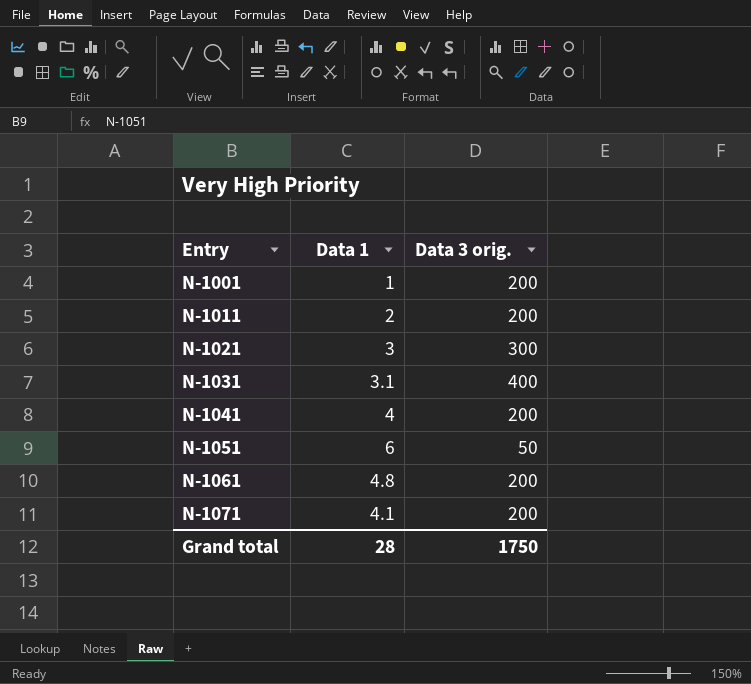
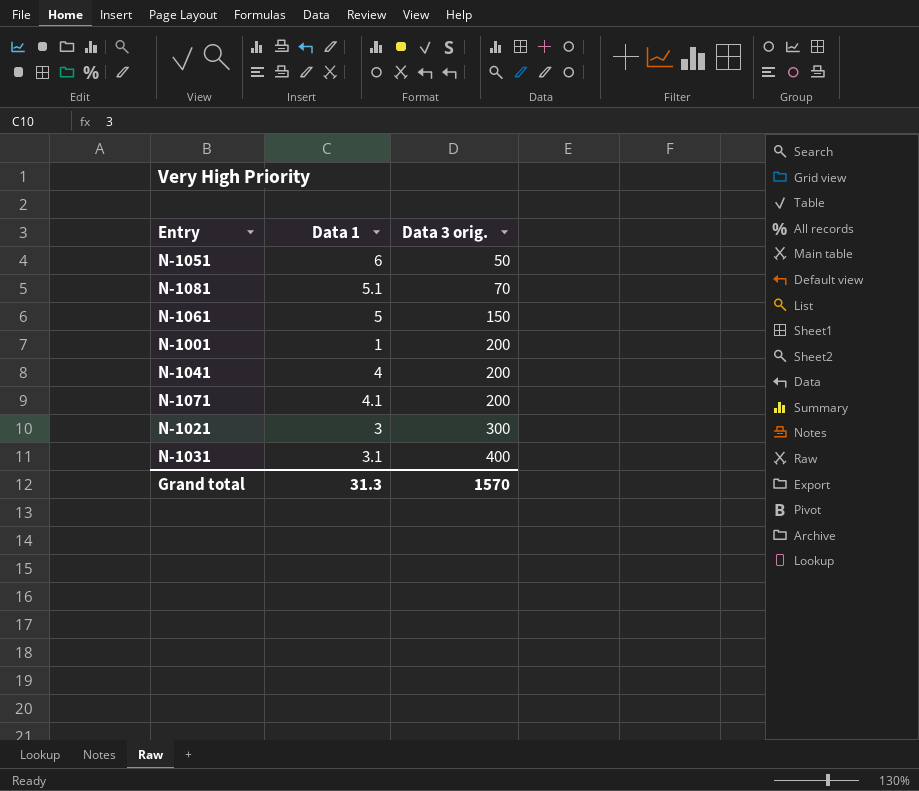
row order: Entry ascending -> Data 3 orig. ascending
row N-1011: 2 | 200 -> none
row N-1081: none -> 5.1 | 70
N-1061 | Data 1: 4.8 -> 5
N-1061 | Data 3 orig.: 200 -> 150
Grand total | Data 1: 28 -> 31.3
Grand total | Data 3 orig.: 1750 -> 1570

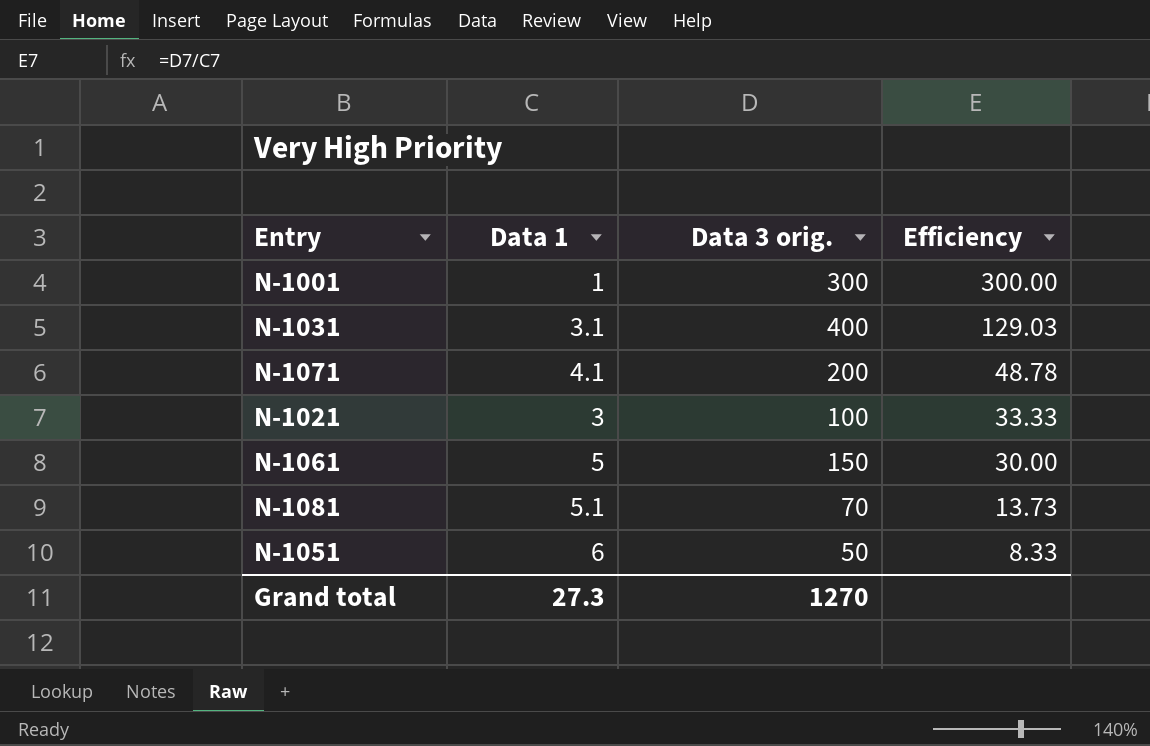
row order: Data 3 orig. ascending -> Efficiency descending
column Efficiency | formula: none -> [Data 3 orig.] / [Data 1]
row N-1041: 4 | 200 -> none
N-1001 | Data 3 orig.: 200 -> 300
N-1021 | Data 3 orig.: 300 -> 100
Grand total | Data 1: 31.3 -> 27.3
Grand total | Data 3 orig.: 1570 -> 1270

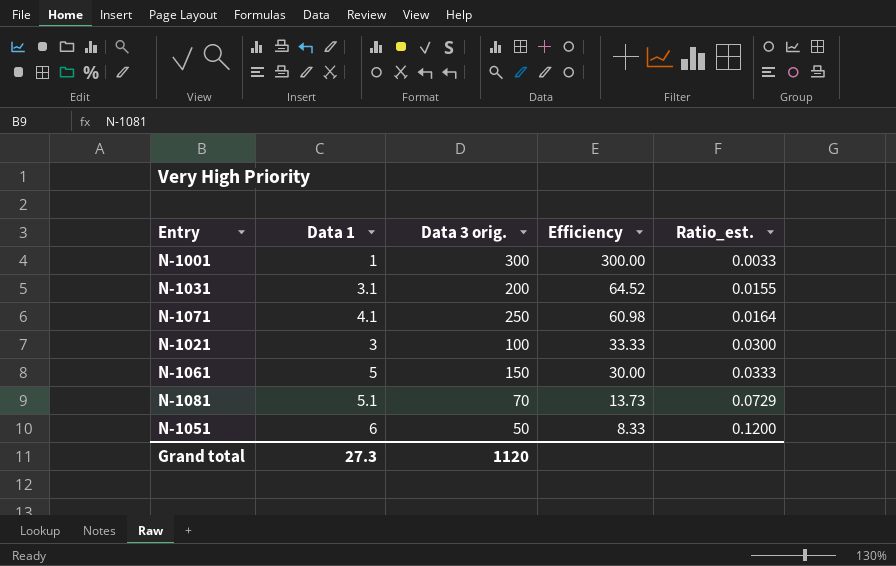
column Ratio_est. | formula: none -> [Data 1] / [Data 3 orig.]
N-1031 | Data 3 orig.: 400 -> 200
N-1031 | Efficiency: 129.03 -> 64.52
N-1071 | Data 3 orig.: 200 -> 250
N-1071 | Efficiency: 48.78 -> 60.98
Grand total | Data 3 orig.: 1270 -> 1120

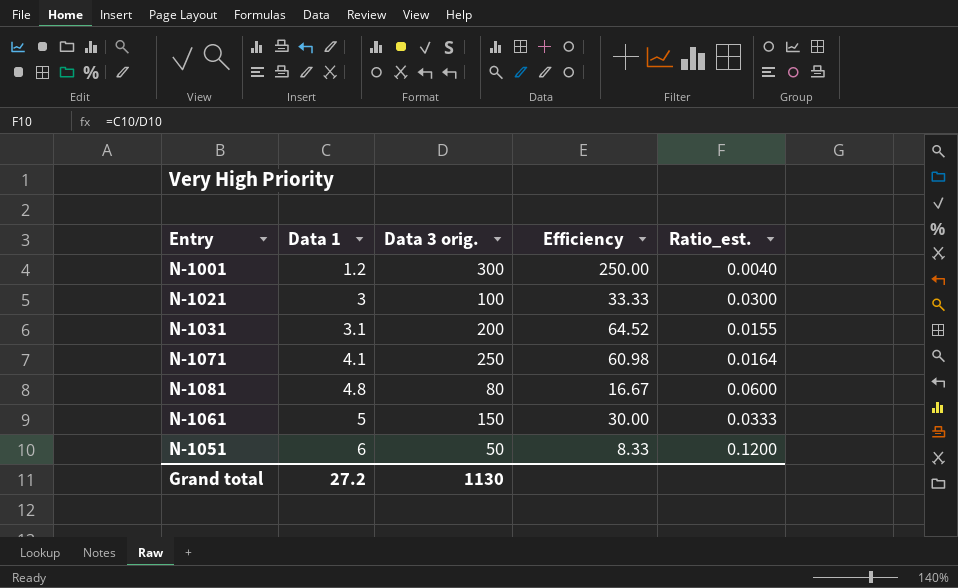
row order: Efficiency descending -> Data 1 ascending
N-1001 | Data 1: 1 -> 1.2
N-1001 | Efficiency: 300.00 -> 250.00
N-1001 | Ratio_est.: 0.0033 -> 0.0040
N-1081 | Data 1: 5.1 -> 4.8
N-1081 | Data 3 orig.: 70 -> 80
N-1081 | Efficiency: 13.73 -> 16.67
N-1081 | Ratio_est.: 0.0729 -> 0.0600
Grand total | Data 1: 27.3 -> 27.2
Grand total | Data 3 orig.: 1120 -> 1130

